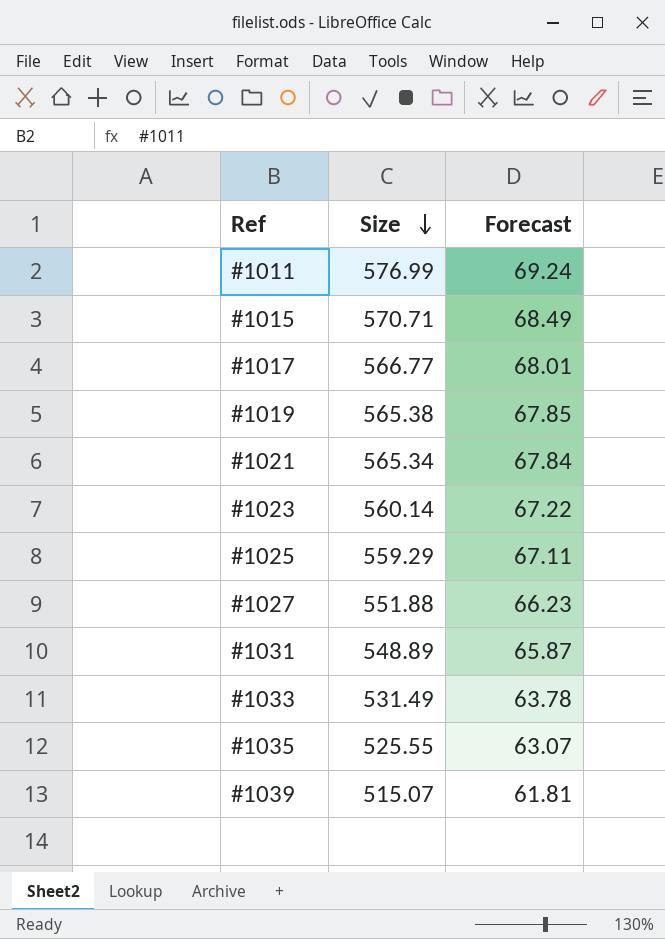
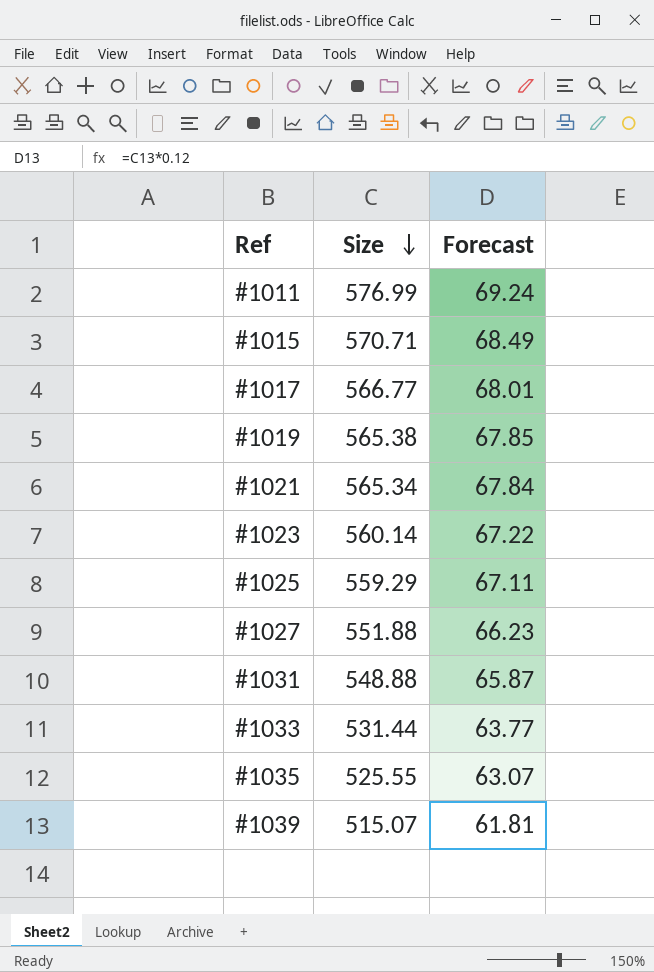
#1031 | Size: 548.89 -> 548.88
#1033 | Size: 531.49 -> 531.44
#1033 | Forecast: 63.78 -> 63.77

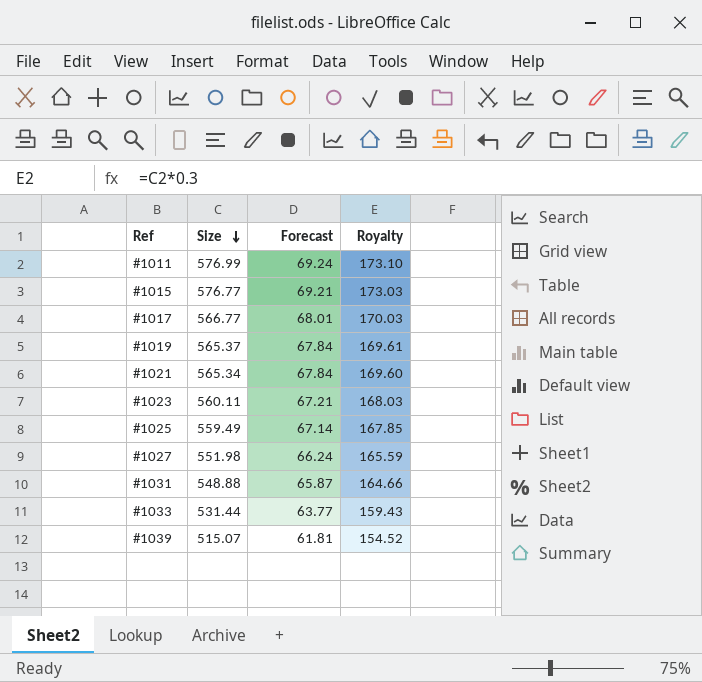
column Royalty | formula: none -> [Size] * 0.3
row #1035: 525.55 | 63.07 -> none
#1015 | Size: 570.71 -> 576.77
#1015 | Forecast: 68.49 -> 69.21
#1019 | Size: 565.38 -> 565.37
#1019 | Forecast: 67.85 -> 67.84
#1023 | Size: 560.14 -> 560.11
#1023 | Forecast: 67.22 -> 67.21
#1025 | Size: 559.29 -> 559.49
#1025 | Forecast: 67.11 -> 67.14
#1027 | Size: 551.88 -> 551.98
#1027 | Forecast: 66.23 -> 66.24

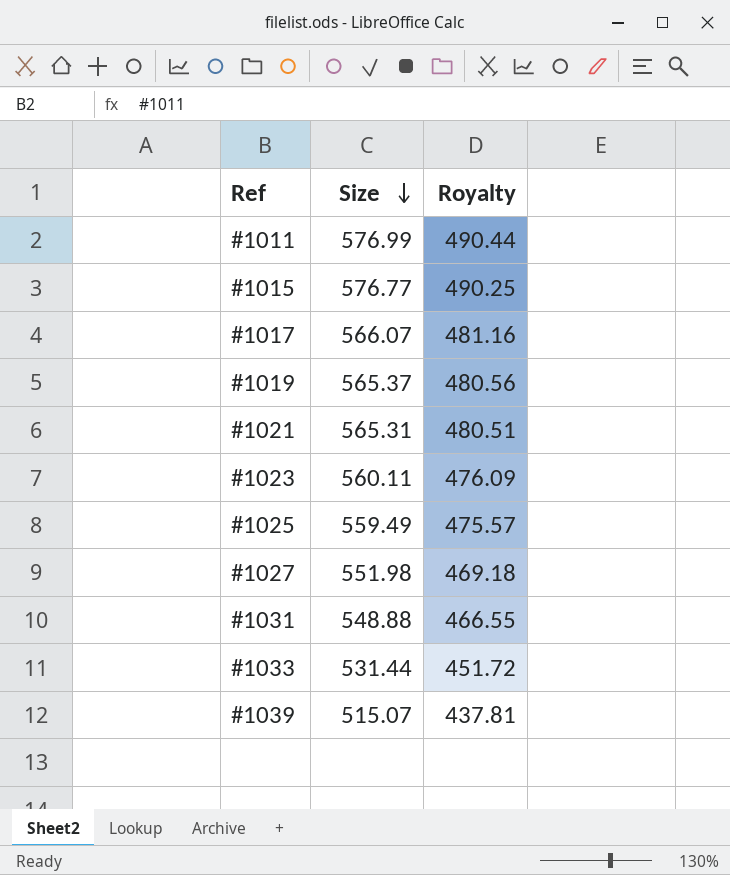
column Forecast | formula: [Size] * 0.12 -> none
column Royalty | formula: [Size] * 0.3 -> [Size] * 0.85
#1017 | Size: 566.77 -> 566.07
#1021 | Size: 565.34 -> 565.31

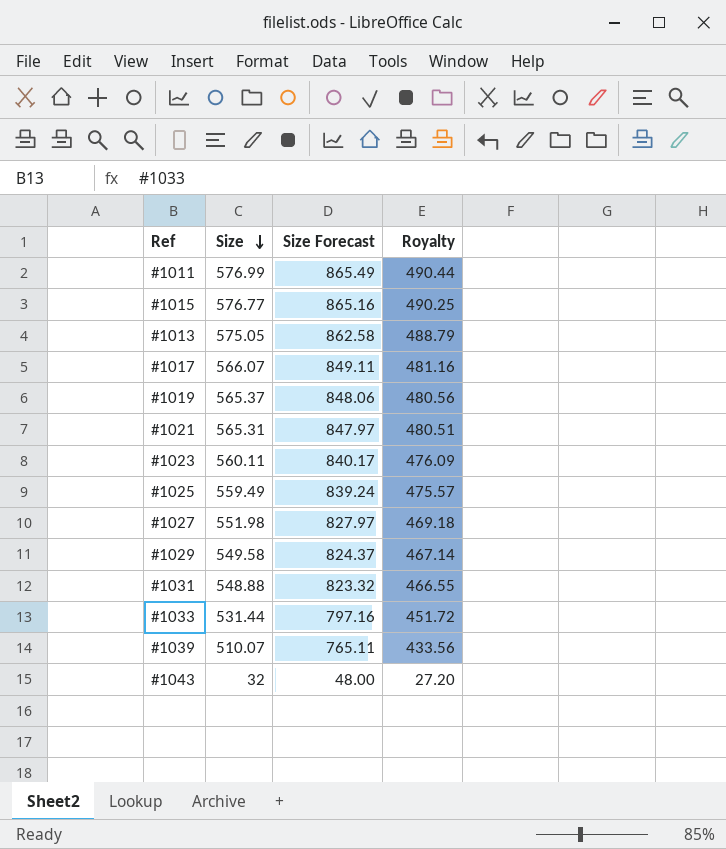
column Size Forecast | formula: none -> [Size] * 1.5
row #1013: none -> 575.05 | 862.58 | 488.79
row #1029: none -> 549.58 | 824.37 | 467.14
#1039 | Size: 515.07 -> 510.07
#1039 | Royalty: 437.81 -> 433.56
row #1043: none -> 32 | 48.00 | 27.20

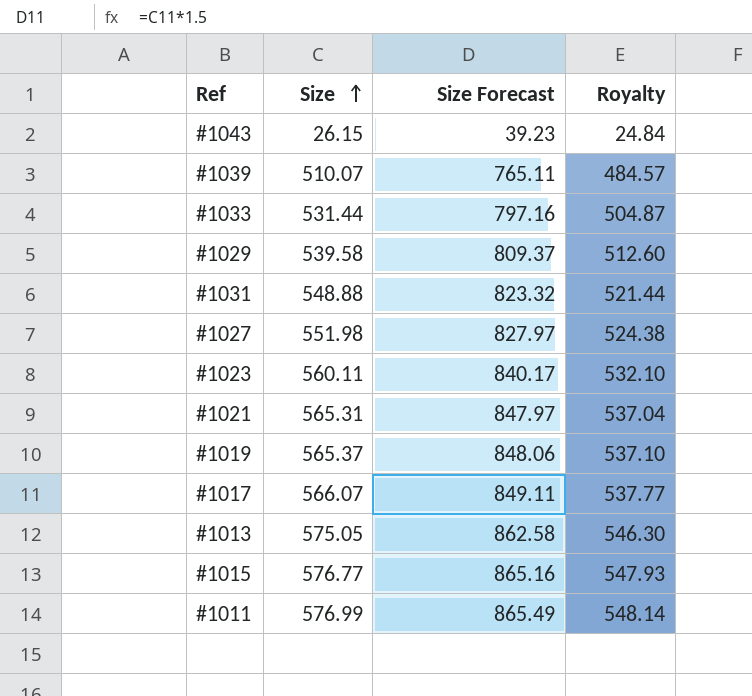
row order: Size descending -> Size ascending
column Royalty | formula: [Size] * 0.85 -> [Size] * 0.95
row #1025: 559.49 | 839.24 | 475.57 -> none
#1043 | Size: 32 -> 26.15
#1043 | Size Forecast: 48.00 -> 39.23
#1029 | Size: 549.58 -> 539.58
#1029 | Size Forecast: 824.37 -> 809.37

